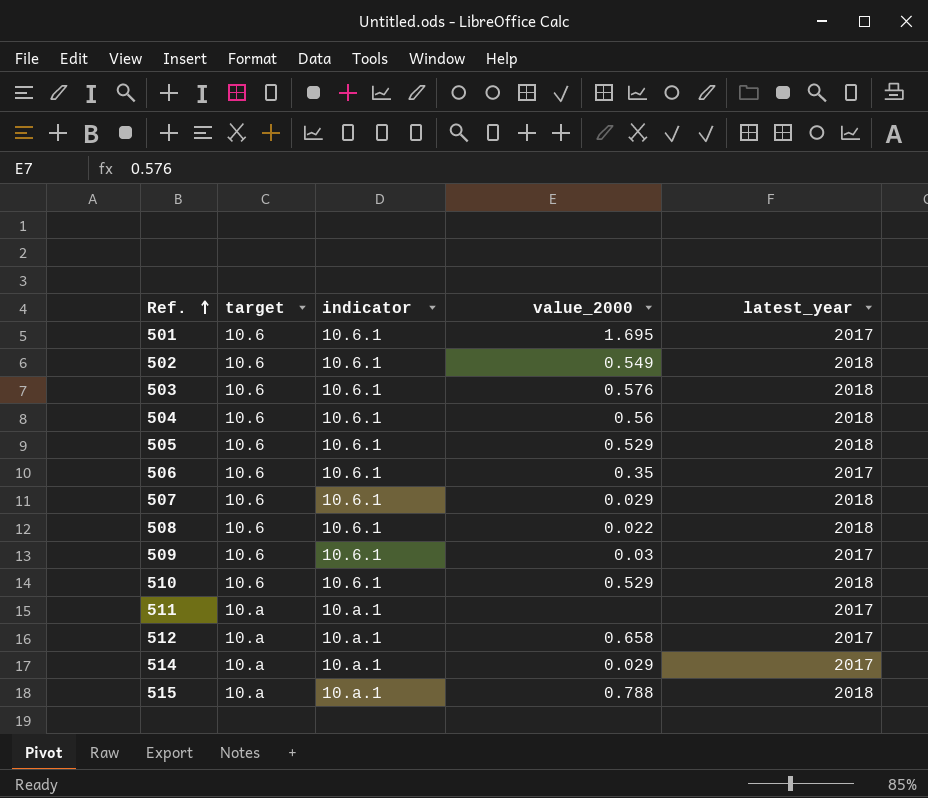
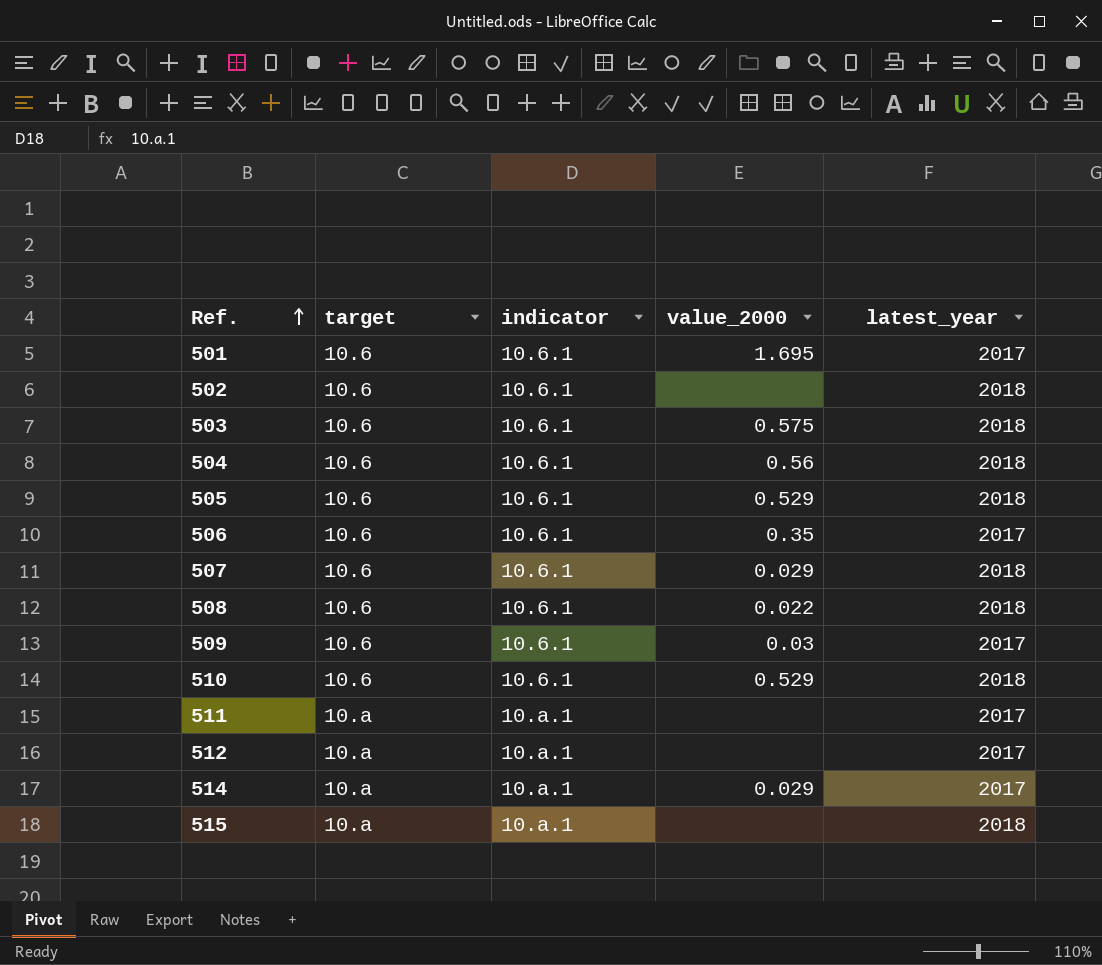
502 | value_2000: 0.549 -> none
503 | value_2000: 0.576 -> 0.575
512 | value_2000: 0.658 -> none
515 | value_2000: 0.788 -> none

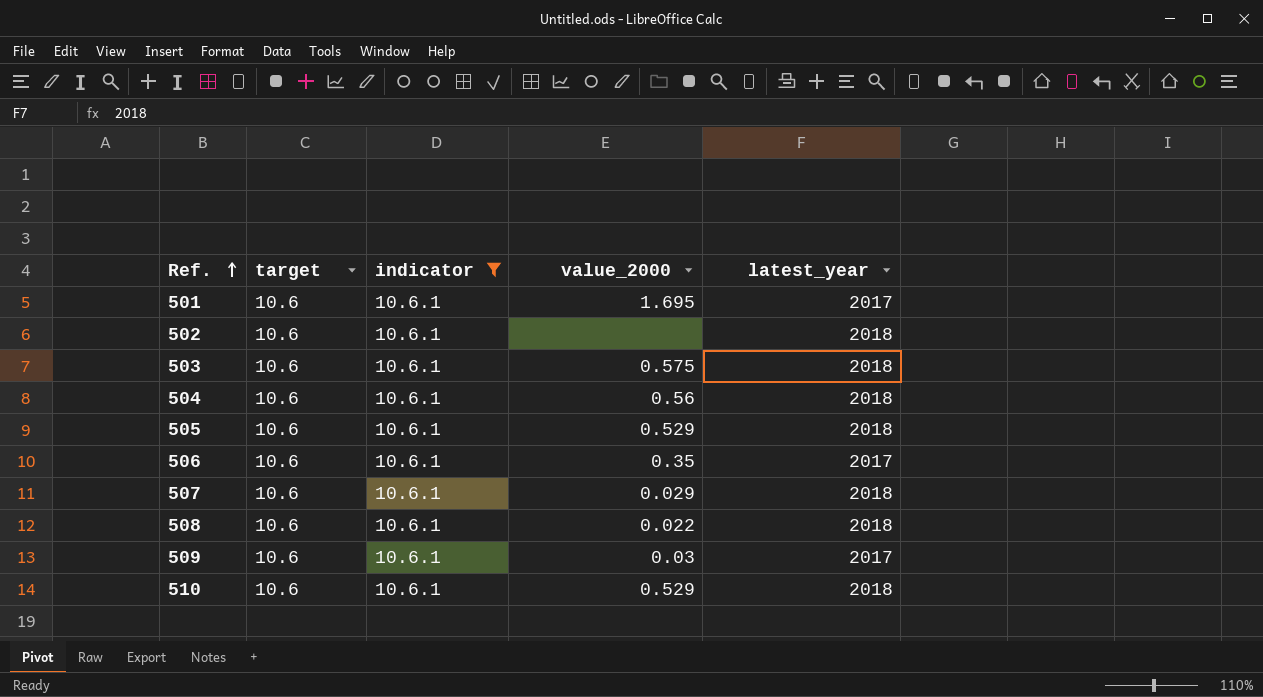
filter: none -> indicator = 10.6.1

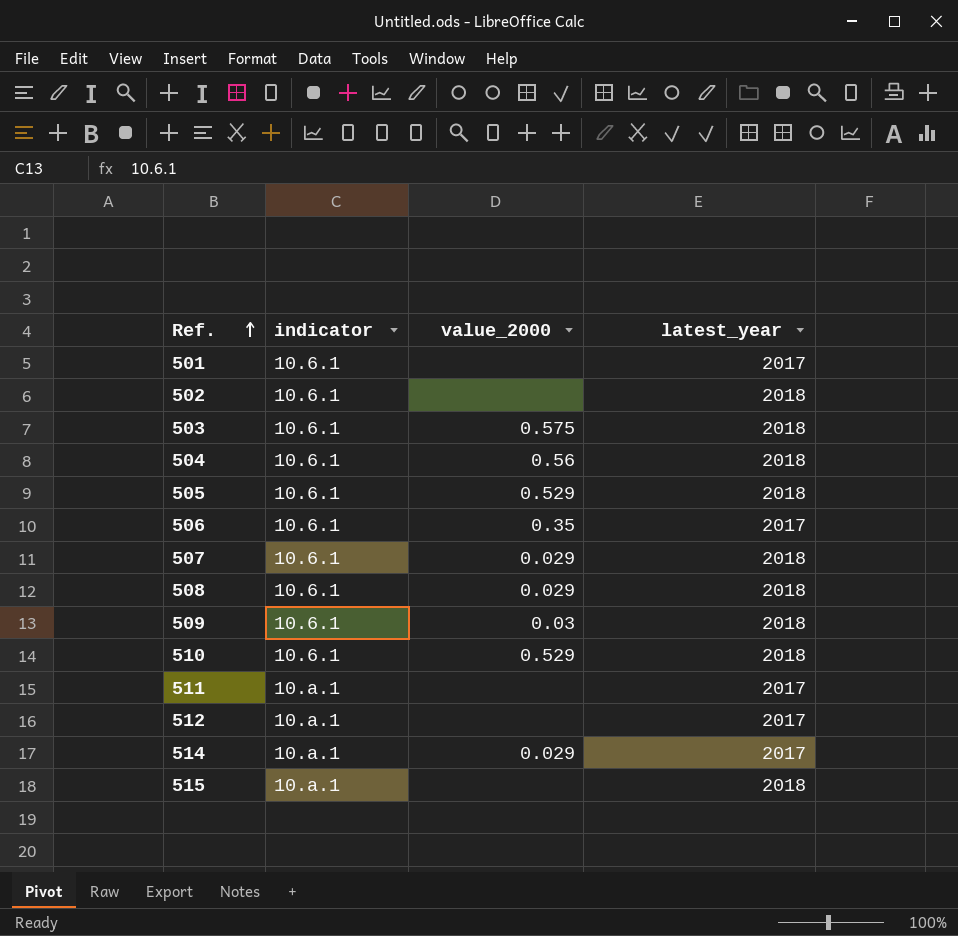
filter: indicator = 10.6.1 -> none
column target | position: 2 -> none
501 | value_2000: 1.695 -> none
508 | value_2000: 0.022 -> 0.029
509 | latest_year: 2017 -> 2018

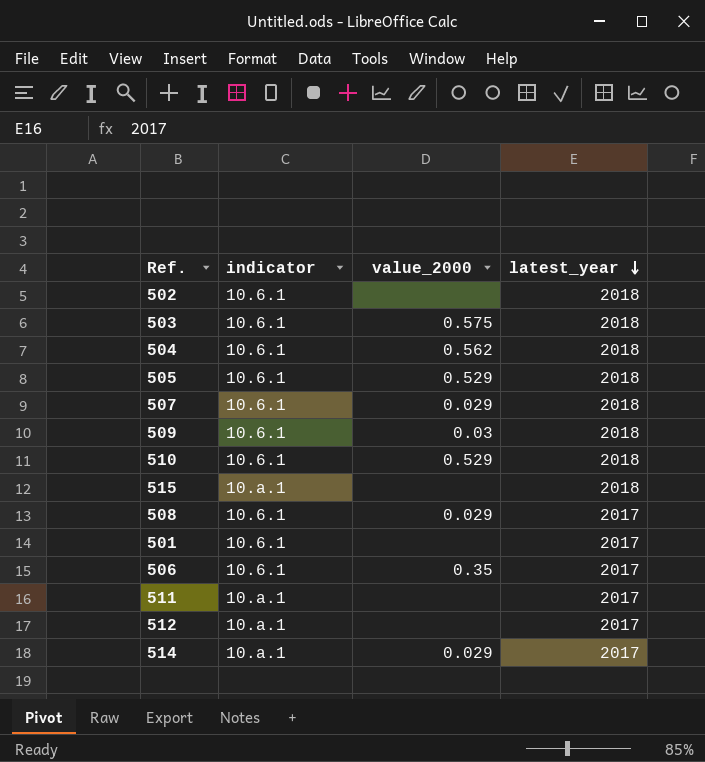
row order: Ref. ascending -> latest_year descending
504 | value_2000: 0.56 -> 0.562
508 | latest_year: 2018 -> 2017

